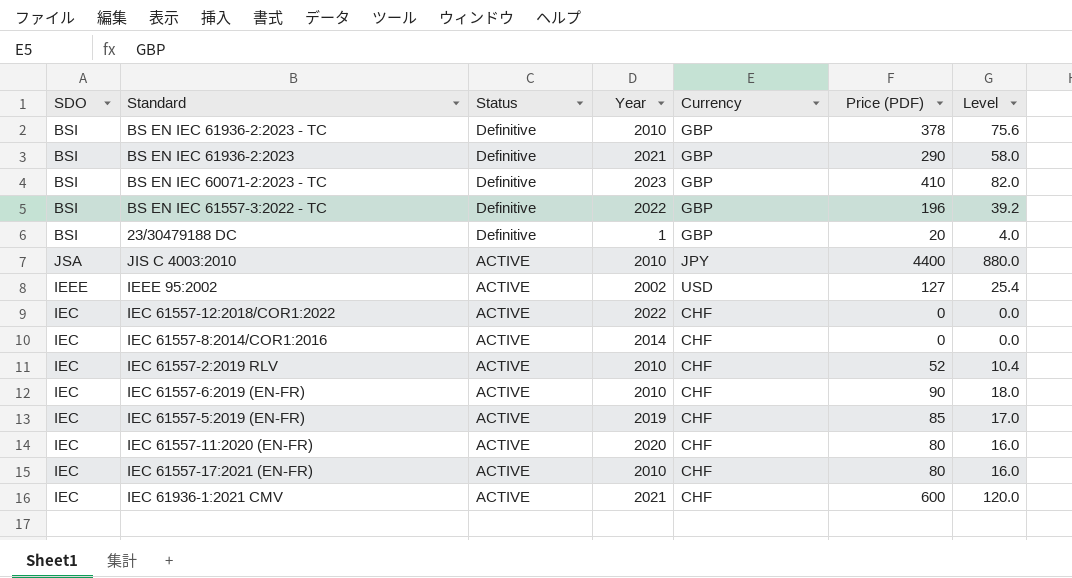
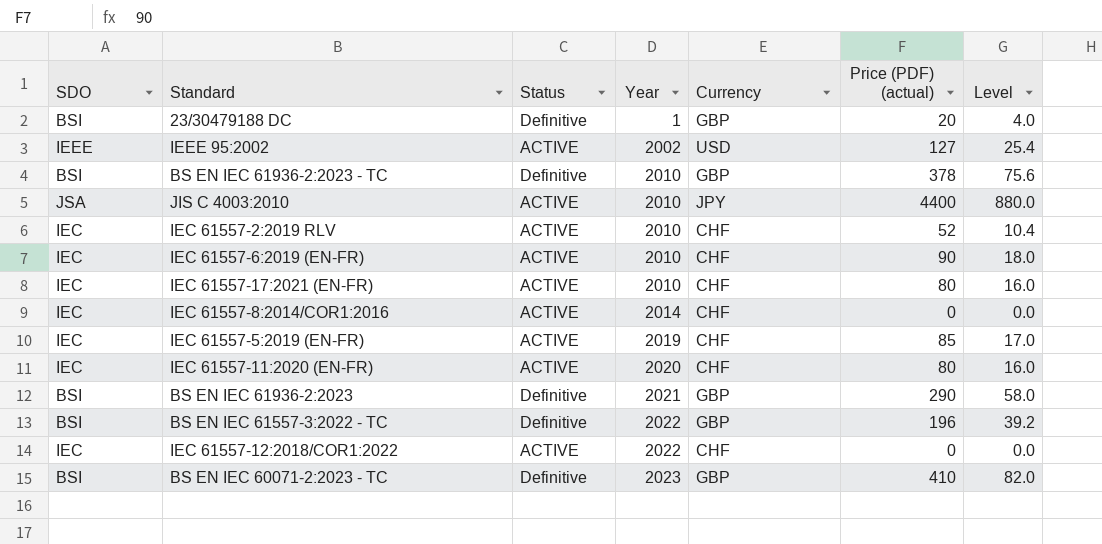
row order: Status descending -> Year ascending
column name: Price (PDF) -> Price (PDF) (actual)
row IEC 61936-1:2021 CMV: IEC | ACTIVE | 2021 | CHF | 600 | 120.0 -> none

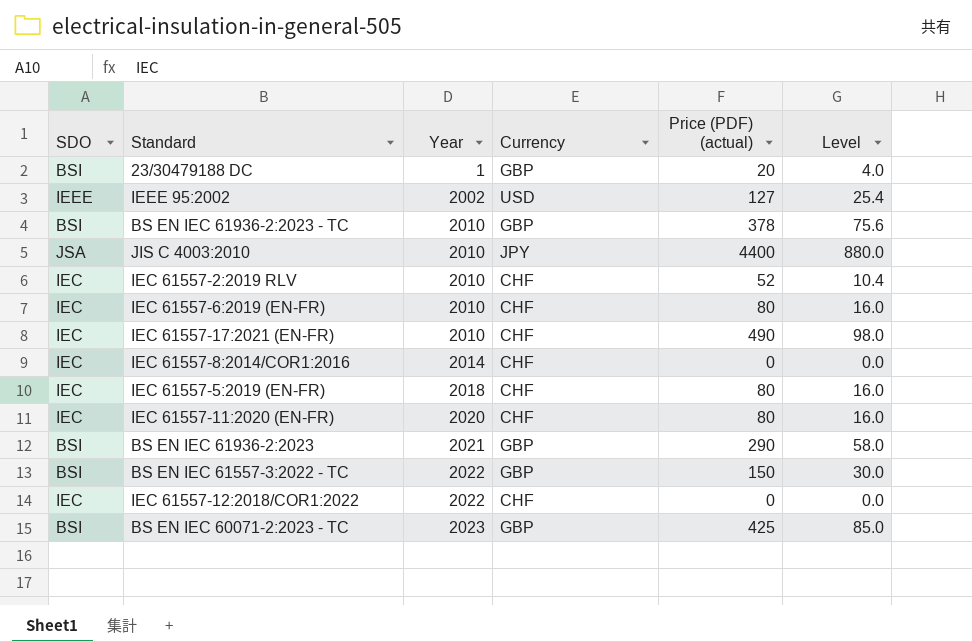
column Status | position: 3 -> none
IEC 61557-6:2019 (EN-FR) | Price (PDF) (actual): 90 -> 80
IEC 61557-6:2019 (EN-FR) | Level: 18.0 -> 16.0
IEC 61557-17:2021 (EN-FR) | Price (PDF) (actual): 80 -> 490
IEC 61557-17:2021 (EN-FR) | Level: 16.0 -> 98.0
IEC 61557-5:2019 (EN-FR) | Year: 2019 -> 2018
IEC 61557-5:2019 (EN-FR) | Price (PDF) (actual): 85 -> 80
IEC 61557-5:2019 (EN-FR) | Level: 17.0 -> 16.0
BS EN IEC 61557-3:2022 - TC | Price (PDF) (actual): 196 -> 150
BS EN IEC 61557-3:2022 - TC | Level: 39.2 -> 30.0
BS EN IEC 60071-2:2023 - TC | Price (PDF) (actual): 410 -> 425
BS EN IEC 60071-2:2023 - TC | Level: 82.0 -> 85.0

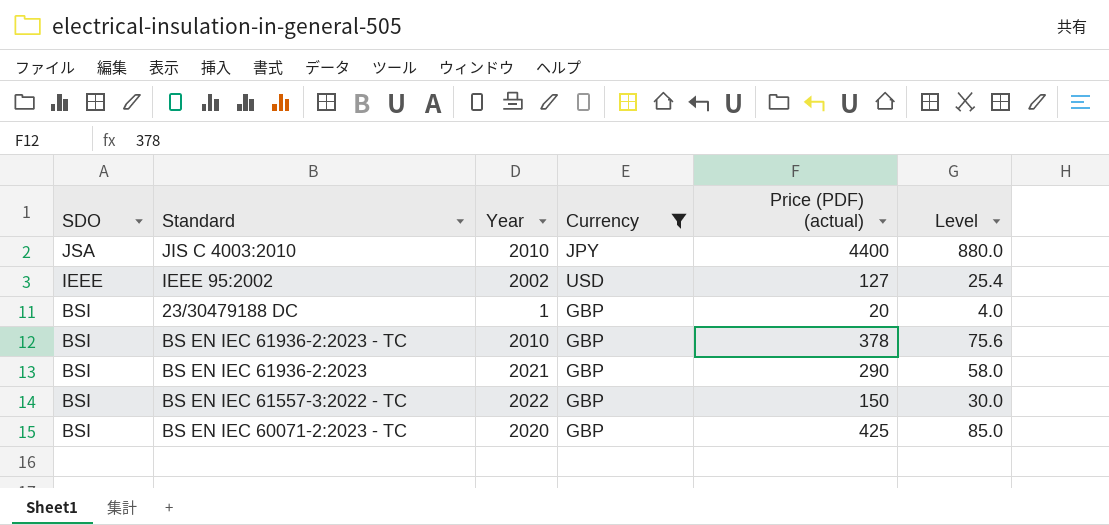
filter: none -> Currency != CHF
row order: Year ascending -> SDO descending
BS EN IEC 60071-2:2023 - TC | Year: 2023 -> 2020

